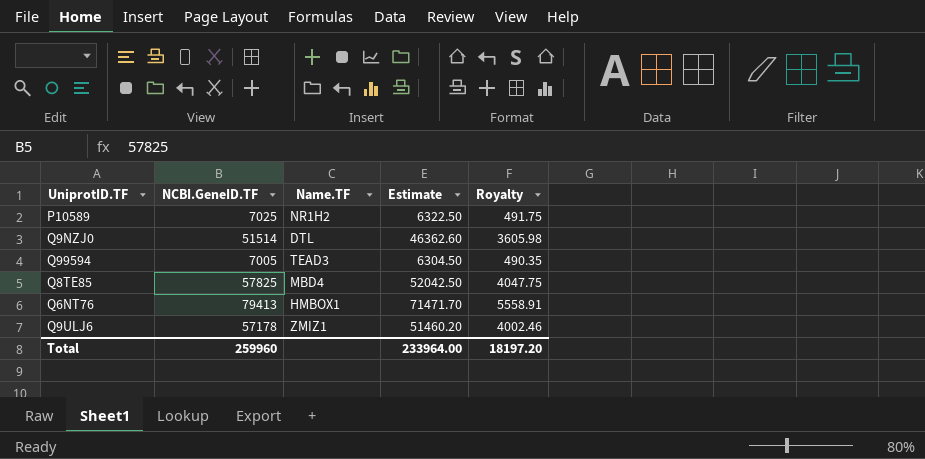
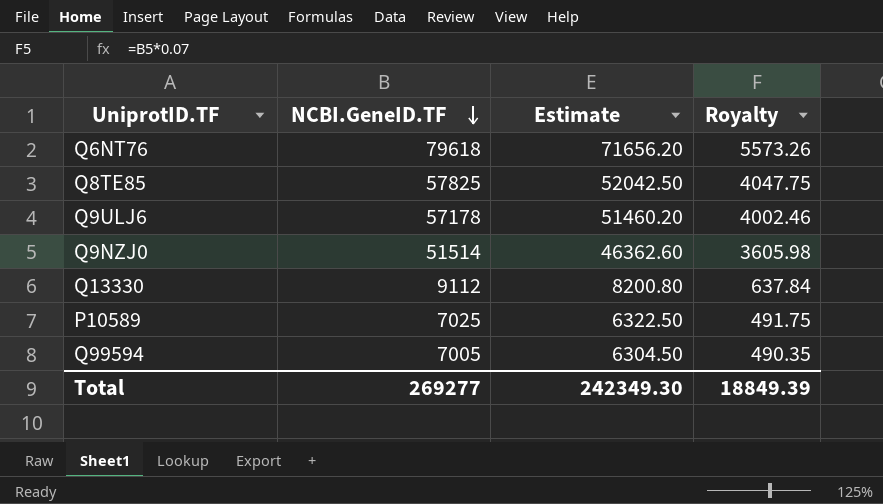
row order: none -> NCBI.GeneID.TF descending
column Name.TF | position: 3 -> none
Q6NT76 | NCBI.GeneID.TF: 79413 -> 79618
Q6NT76 | Estimate: 71471.70 -> 71656.20
Q6NT76 | Royalty: 5558.91 -> 5573.26
row Q13330: none -> 9112 | 8200.80 | 637.84
Total | NCBI.GeneID.TF: 259960 -> 269277
Total | Estimate: 233964.00 -> 242349.30
Total | Royalty: 18197.20 -> 18849.39

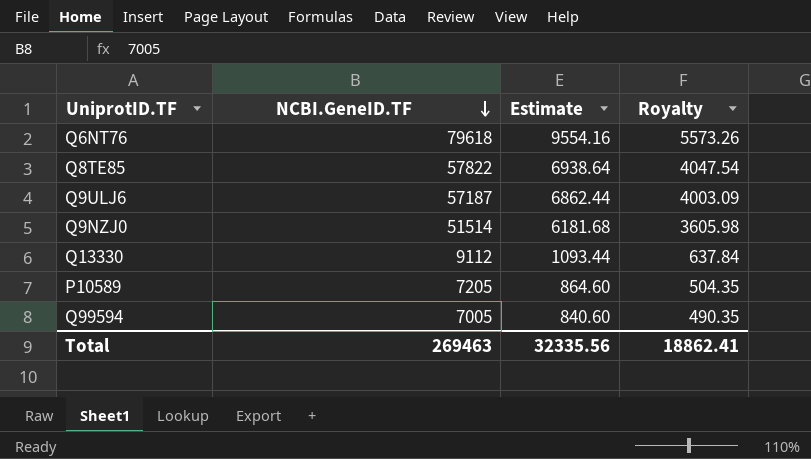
column Estimate | formula: [NCBI.GeneID.TF] * 0.9 -> [NCBI.GeneID.TF] * 0.12
Q8TE85 | NCBI.GeneID.TF: 57825 -> 57822
Q8TE85 | Royalty: 4047.75 -> 4047.54
Q9ULJ6 | NCBI.GeneID.TF: 57178 -> 57187
Q9ULJ6 | Royalty: 4002.46 -> 4003.09
P10589 | NCBI.GeneID.TF: 7025 -> 7205
P10589 | Royalty: 491.75 -> 504.35
Total | NCBI.GeneID.TF: 269277 -> 269463
Total | Estimate: 242349.30 -> 32335.56
Total | Royalty: 18849.39 -> 18862.41

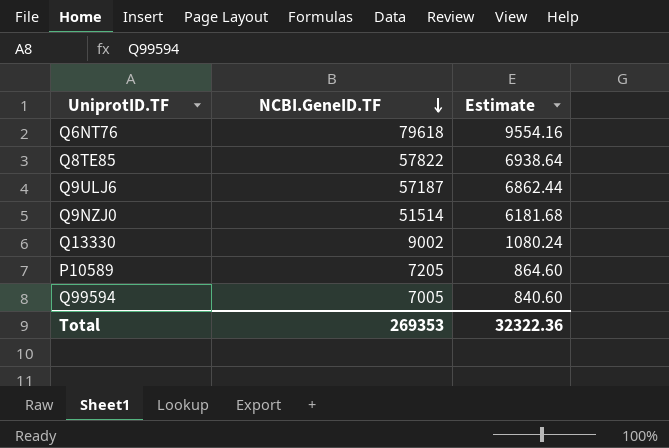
column Royalty | formula: [NCBI.GeneID.TF] * 0.07 -> none
Q13330 | NCBI.GeneID.TF: 9112 -> 9002
Q13330 | Estimate: 1093.44 -> 1080.24
Total | NCBI.GeneID.TF: 269463 -> 269353
Total | Estimate: 32335.56 -> 32322.36

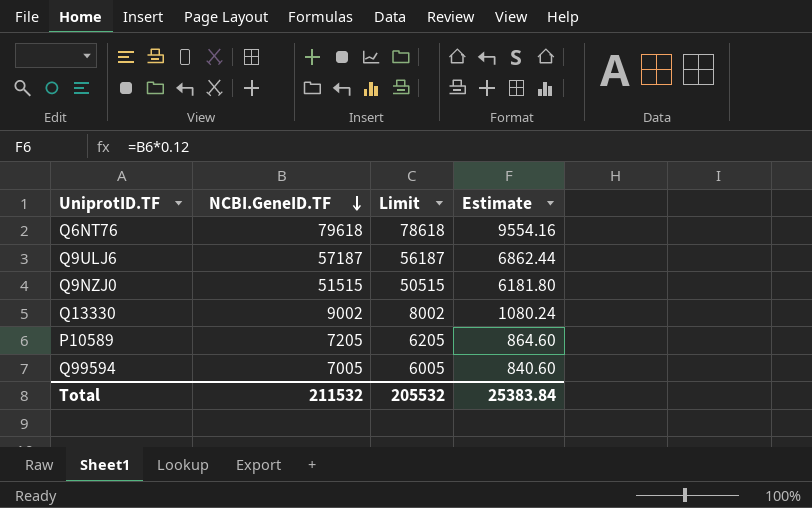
column Limit | formula: none -> [NCBI.GeneID.TF] - 1000
row Q8TE85: 57822 | 6938.64 -> none
Q9NZJ0 | NCBI.GeneID.TF: 51514 -> 51515
Q9NZJ0 | Estimate: 6181.68 -> 6181.80
Total | NCBI.GeneID.TF: 269353 -> 211532
Total | Estimate: 32322.36 -> 25383.84

